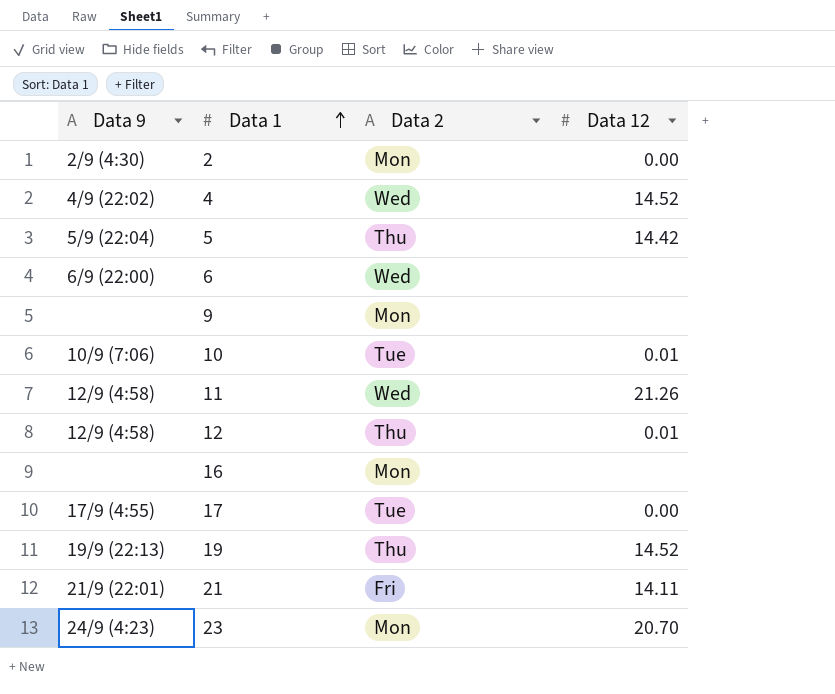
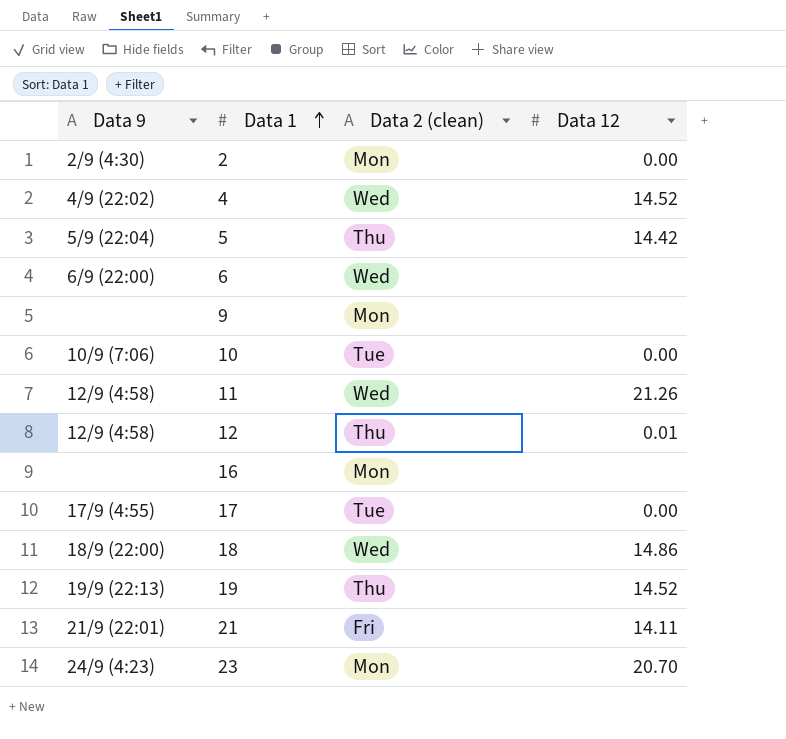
column name: Data 2 -> Data 2 (clean)
10 | Data 12: 0.01 -> 0.00
row 18: none -> 18/9 (22:00) | Wed | 14.86

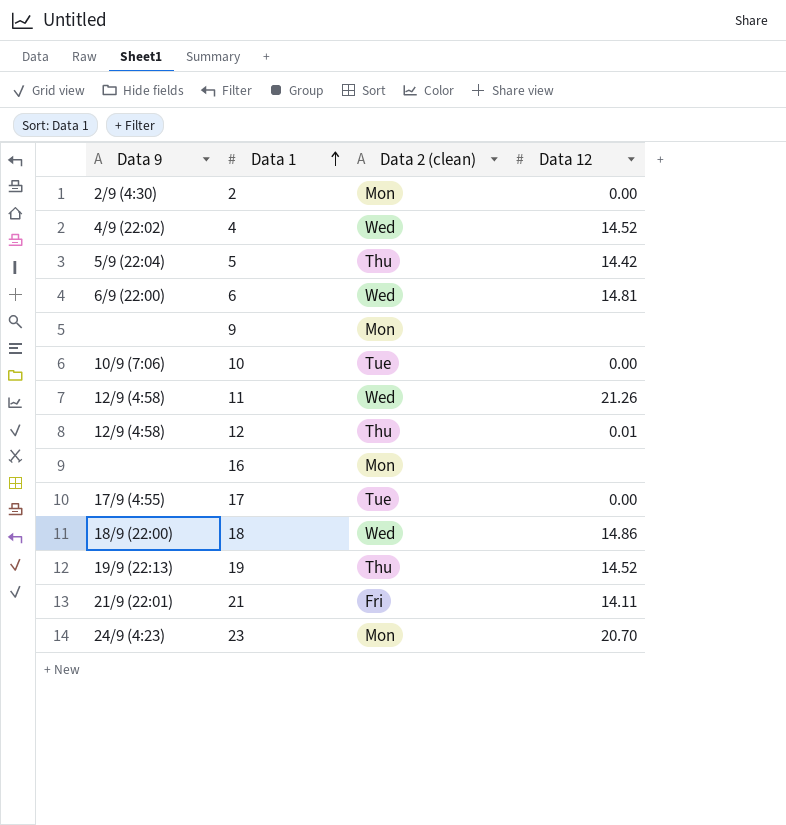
6 | Data 12: none -> 14.81

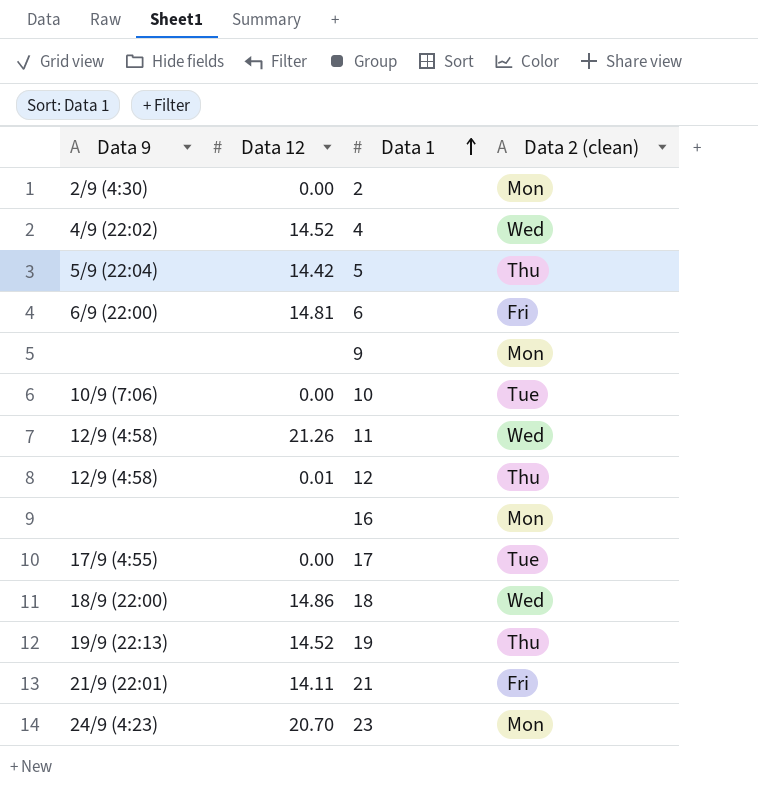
column Data 12 | position: 4 -> 2
6 | Data 2 (clean): Wed -> Fri

